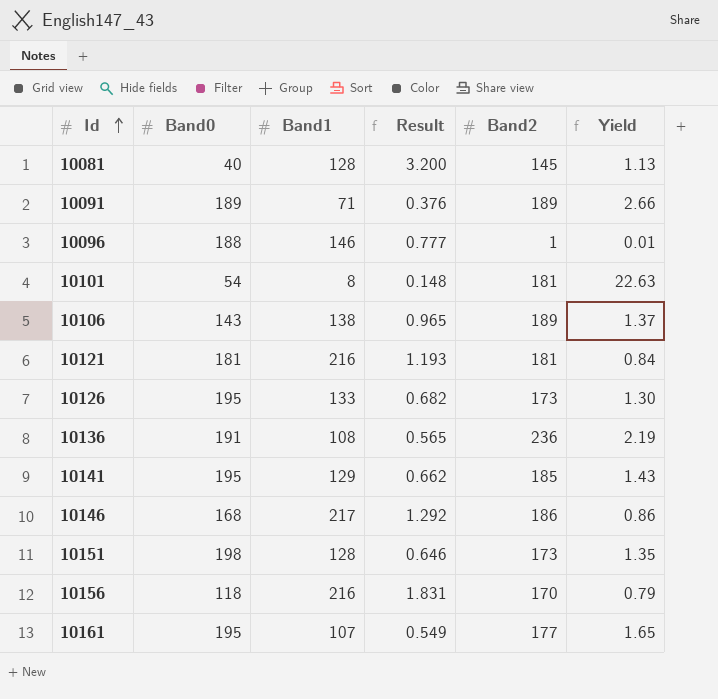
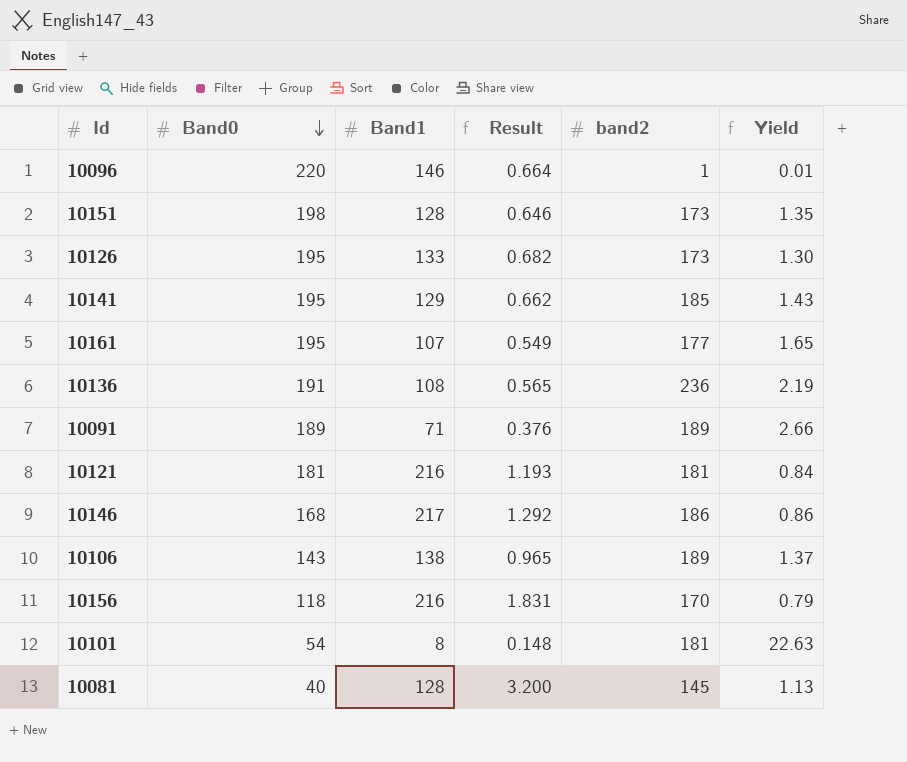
row order: Id ascending -> Band0 descending
column name: Band2 -> band2
10096 | Band0: 188 -> 220
10096 | Result: 0.777 -> 0.664

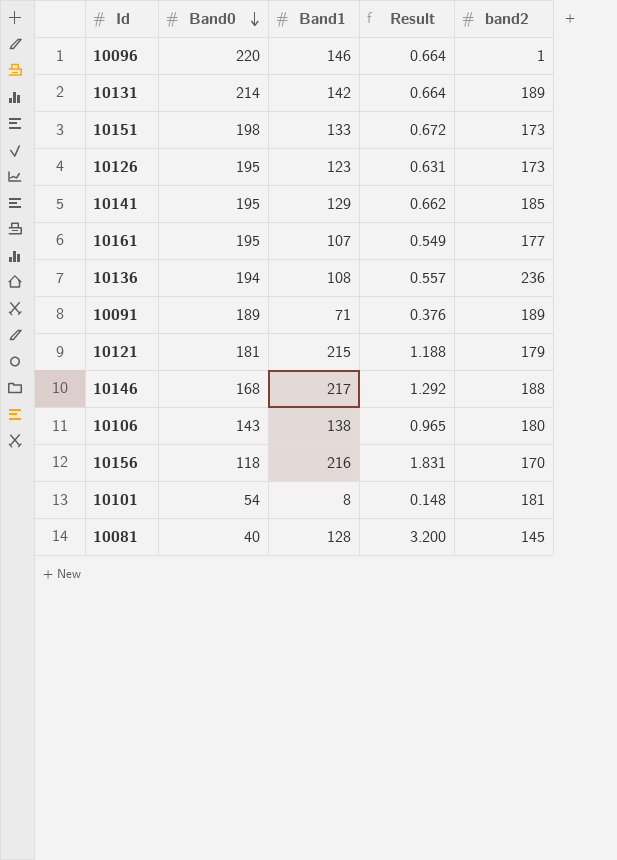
column Yield | formula: [band2] / [Band1] -> none
row 10131: none -> 214 | 142 | 0.664 | 189
10151 | Band1: 128 -> 133
10151 | Result: 0.646 -> 0.672
10126 | Band1: 133 -> 123
10126 | Result: 0.682 -> 0.631
10136 | Band0: 191 -> 194
10136 | Result: 0.565 -> 0.557
10121 | Band1: 216 -> 215
10121 | Result: 1.193 -> 1.188
10121 | band2: 181 -> 179
10146 | band2: 186 -> 188
10106 | band2: 189 -> 180

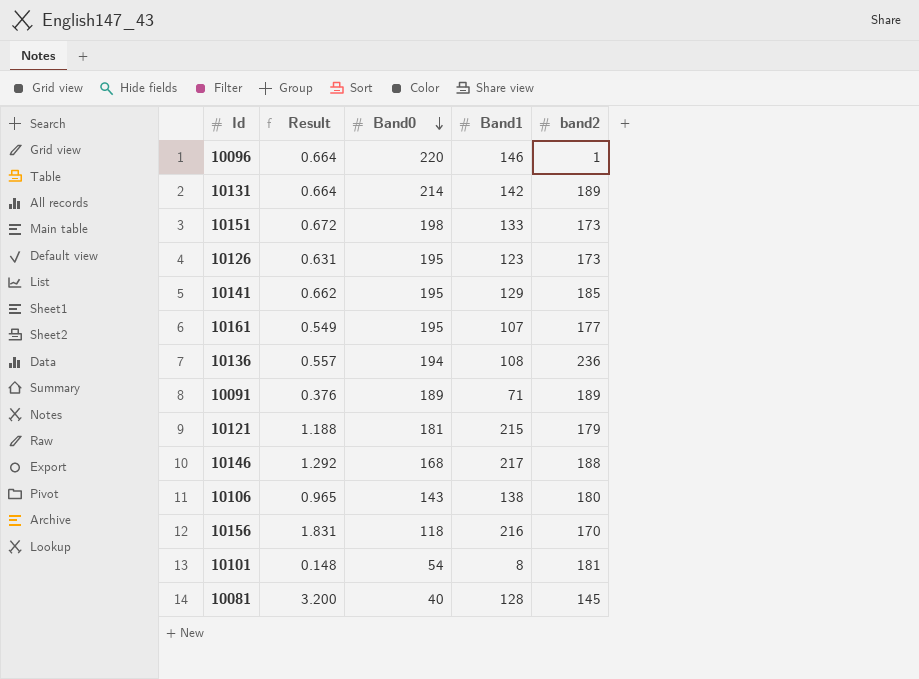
column Result | position: 4 -> 2

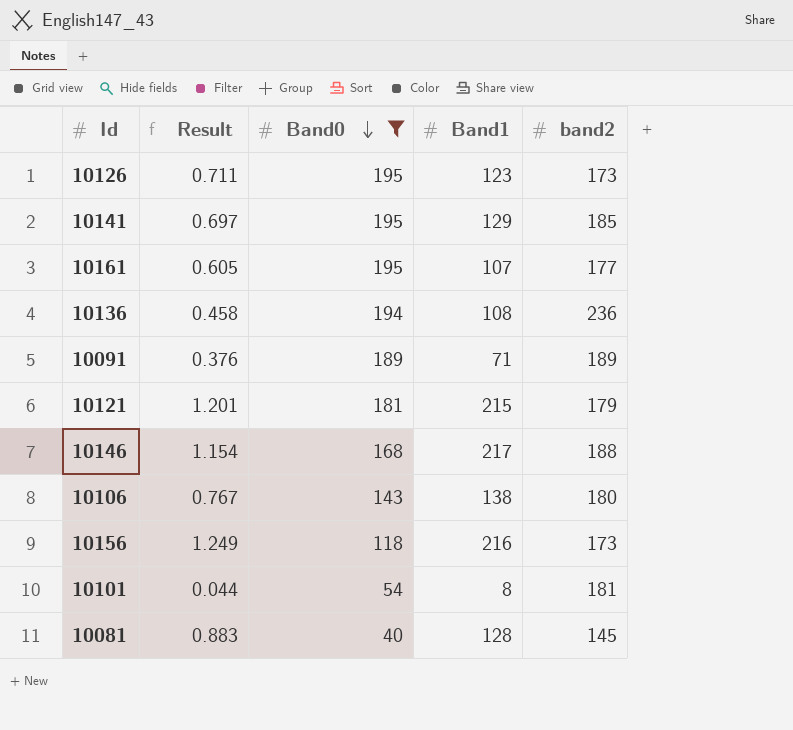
filter: none -> Band0 <= 195
column Result | formula: [Band1] / [Band0] -> [Band1] / [band2]
10156 | band2: 170 -> 173

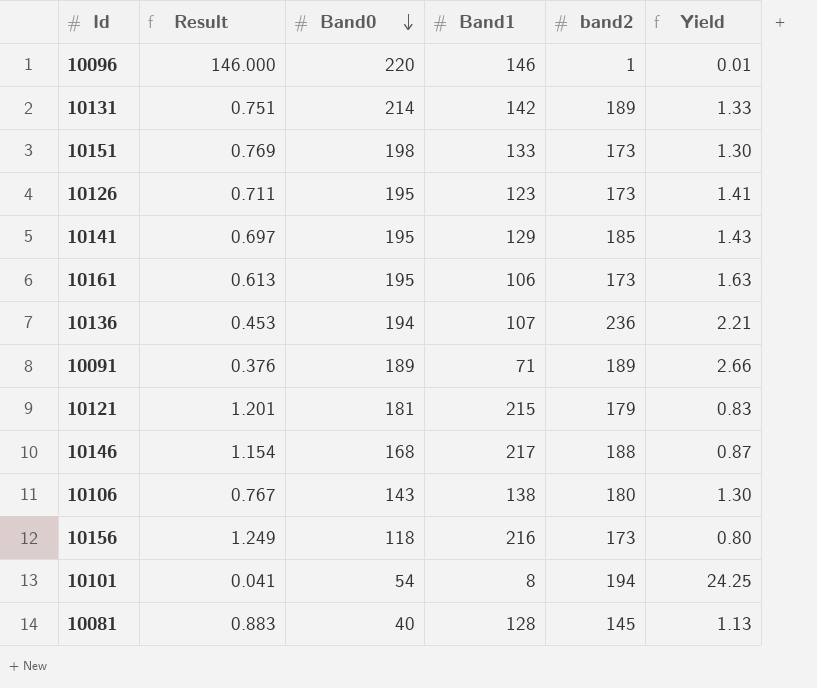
filter: Band0 <= 195 -> none
column Yield | formula: none -> [band2] / [Band1]
10161 | Result: 0.605 -> 0.613
10161 | Band1: 107 -> 106
10161 | band2: 177 -> 173
10136 | Result: 0.458 -> 0.453
10136 | Band1: 108 -> 107
10101 | Result: 0.044 -> 0.041
10101 | band2: 181 -> 194

